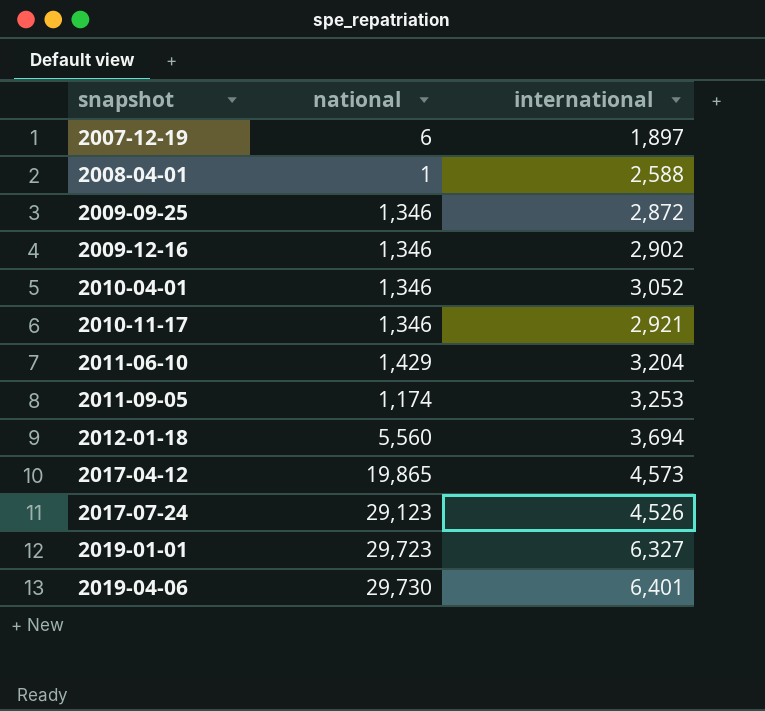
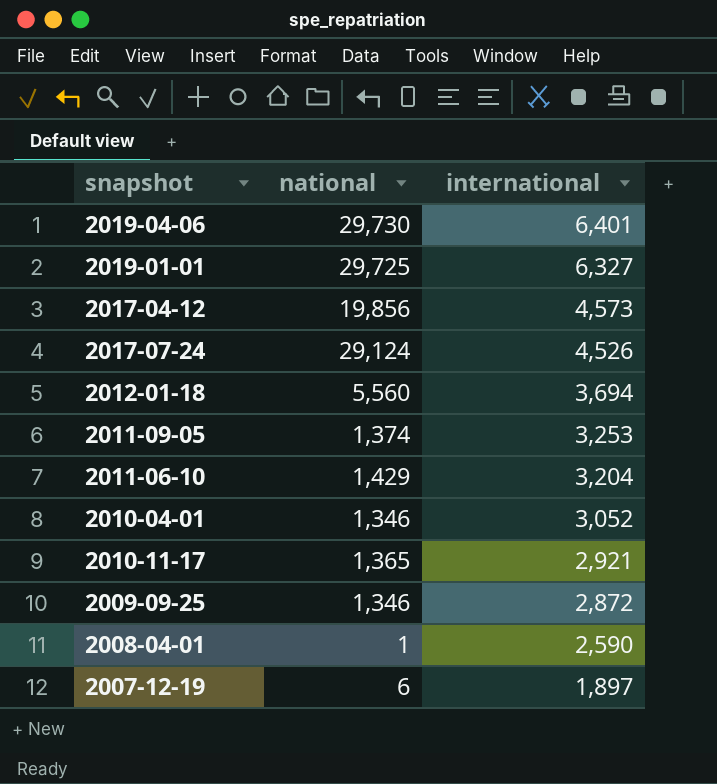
row order: snapshot ascending -> international descending
row 2009-12-16: 1,346 | 2,902 -> none
2019-01-01 | national: 29,723 -> 29,725
2017-04-12 | national: 19,865 -> 19,856
2017-07-24 | national: 29,123 -> 29,124
2011-09-05 | national: 1,174 -> 1,374
2010-11-17 | national: 1,346 -> 1,365
2008-04-01 | international: 2,588 -> 2,590

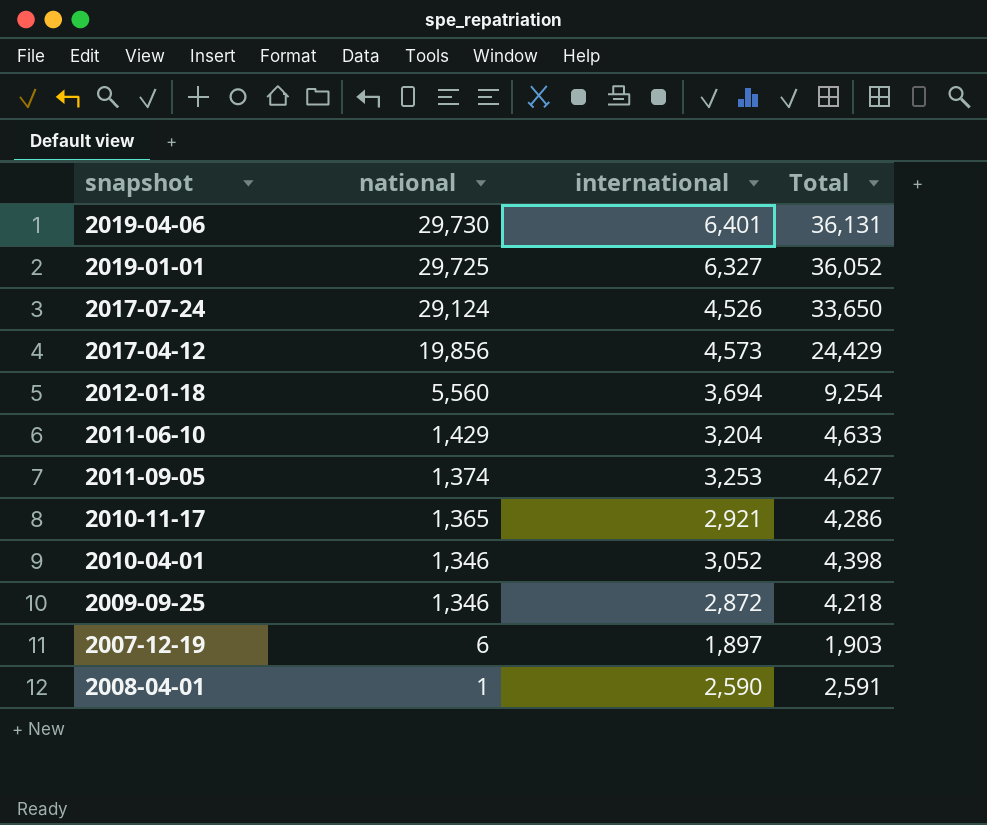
row order: international descending -> national descending
column Total | formula: none -> [national] + [international]

